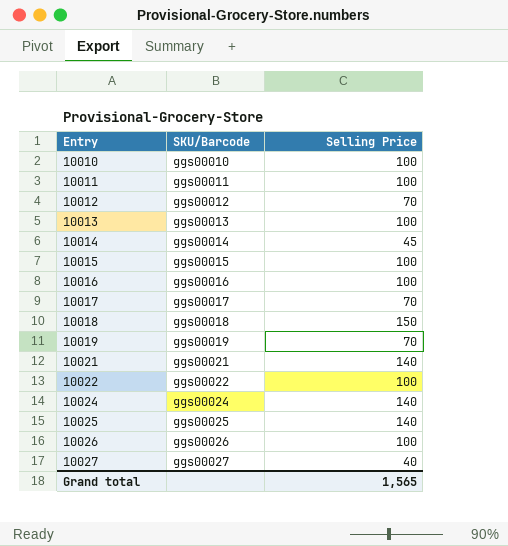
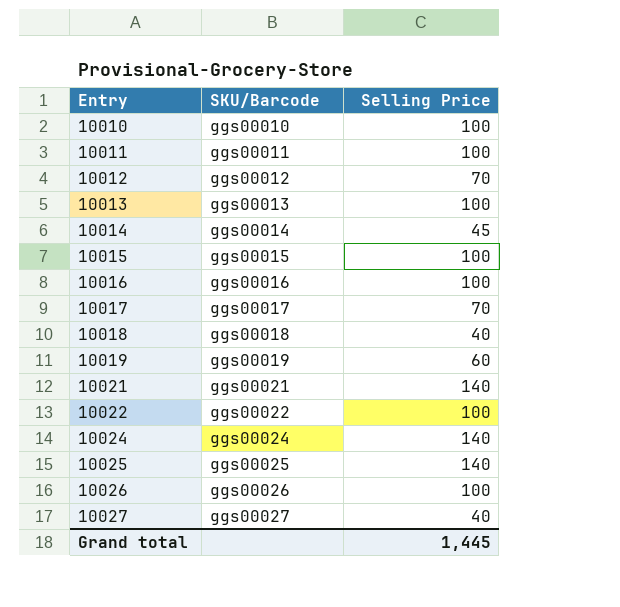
10018 | Selling Price: 150 -> 40
10019 | Selling Price: 70 -> 60
Grand total | Selling Price: 1,565 -> 1,445

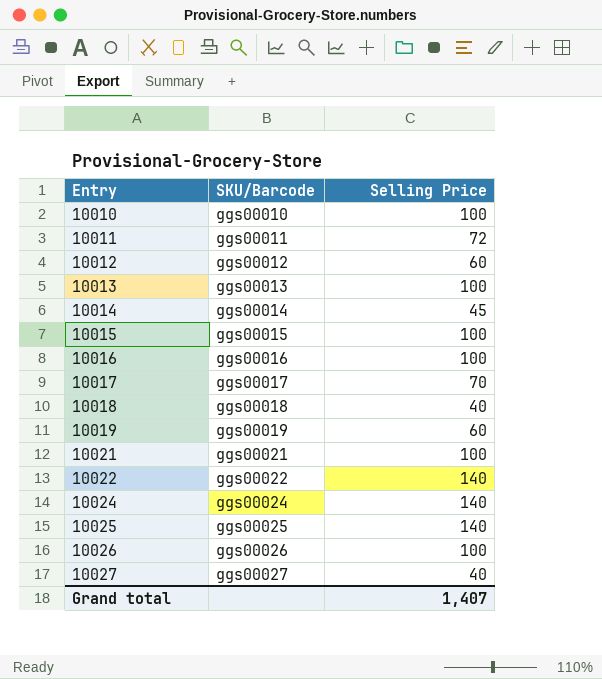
10011 | Selling Price: 100 -> 72
10012 | Selling Price: 70 -> 60
10021 | Selling Price: 140 -> 100
10022 | Selling Price: 100 -> 140
Grand total | Selling Price: 1,445 -> 1,407

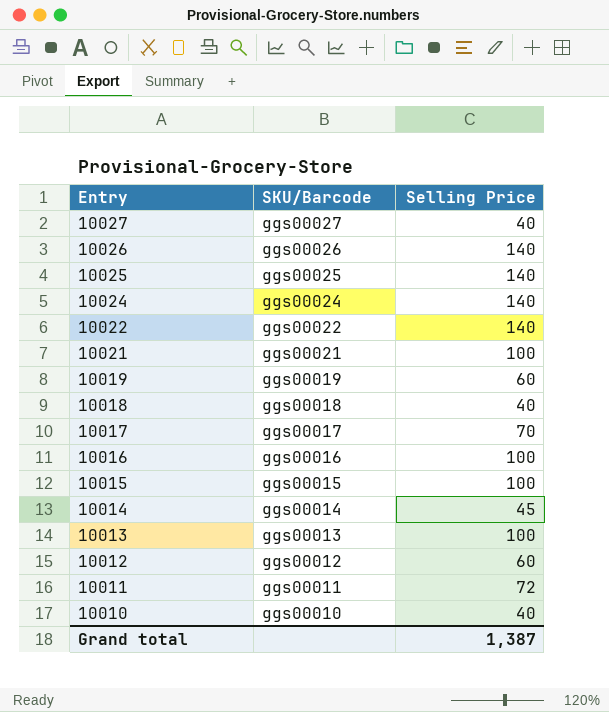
row order: Entry ascending -> Entry descending
10026 | Selling Price: 100 -> 140
10010 | Selling Price: 100 -> 40
Grand total | Selling Price: 1,407 -> 1,387

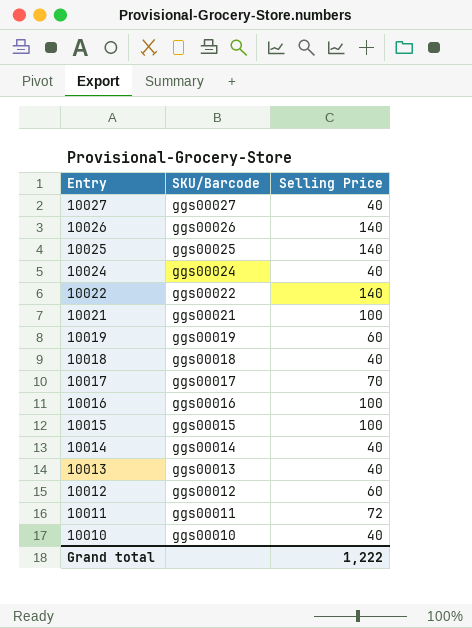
10024 | Selling Price: 140 -> 40
10014 | Selling Price: 45 -> 40
10013 | Selling Price: 100 -> 40
Grand total | Selling Price: 1,387 -> 1,222

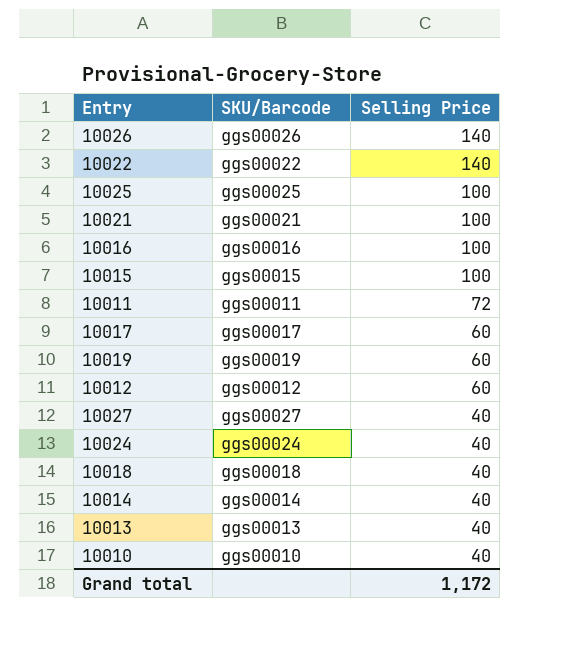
row order: Entry descending -> Selling Price descending
10025 | Selling Price: 140 -> 100
10017 | Selling Price: 70 -> 60
Grand total | Selling Price: 1,222 -> 1,172

